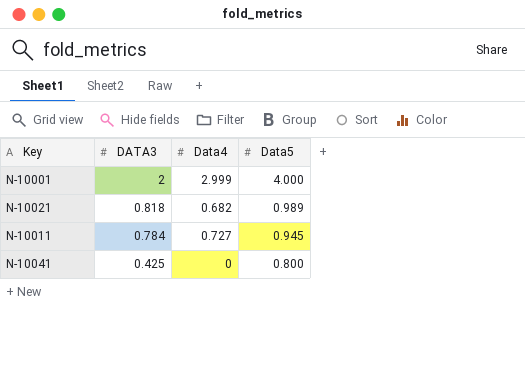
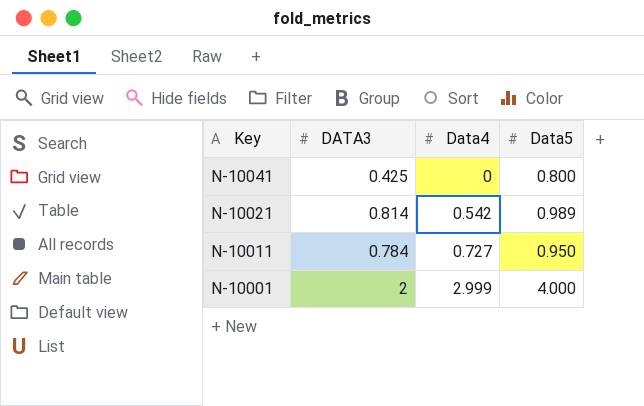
row order: DATA3 descending -> Key descending
N-10021 | DATA3: 0.818 -> 0.814
N-10021 | Data4: 0.682 -> 0.542
N-10011 | Data5: 0.945 -> 0.950

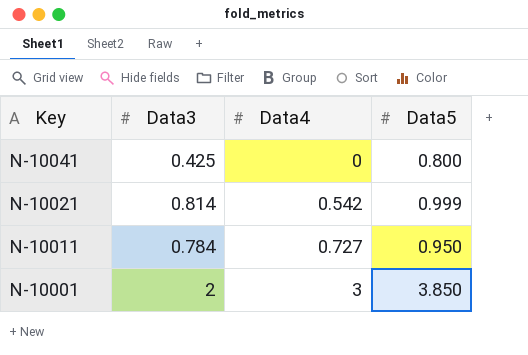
column name: DATA3 -> Data3
N-10021 | Data5: 0.989 -> 0.999
N-10001 | Data4: 2.999 -> 3
N-10001 | Data5: 4.000 -> 3.850

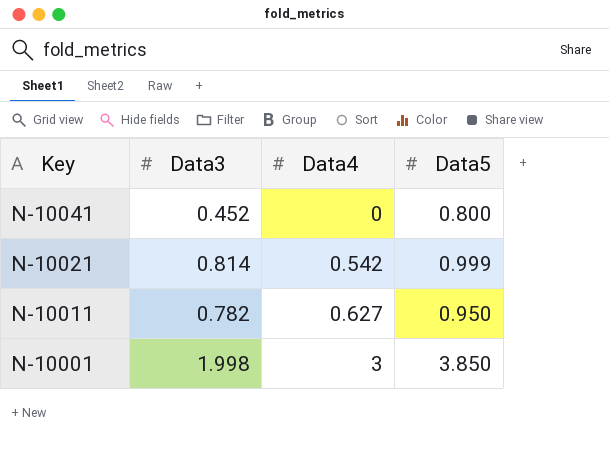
N-10041 | Data3: 0.425 -> 0.452
N-10011 | Data3: 0.784 -> 0.782
N-10011 | Data4: 0.727 -> 0.627
N-10001 | Data3: 2 -> 1.998

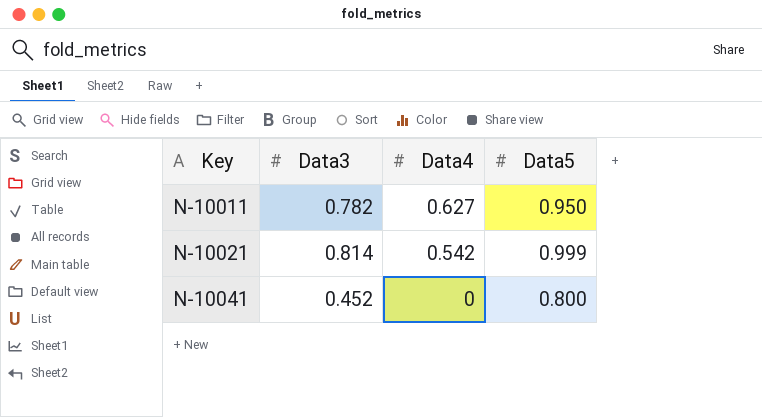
row order: Key descending -> Key ascending
row N-10001: 1.998 | 3 | 3.850 -> none

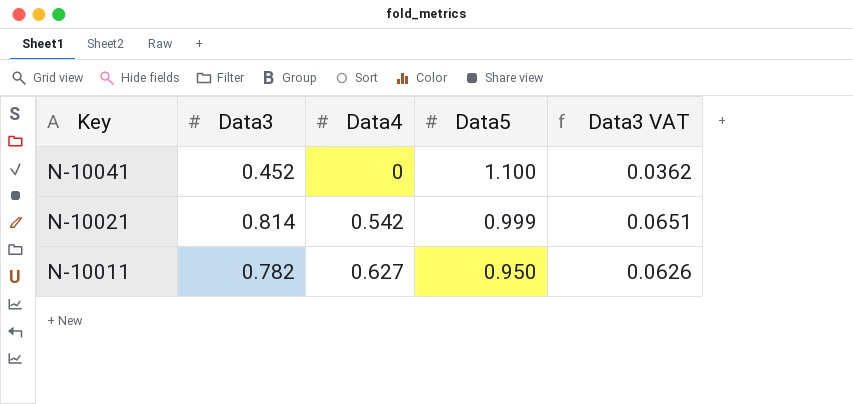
row order: Key ascending -> Key descending
column Data3 VAT | formula: none -> [Data3] * 0.08
N-10041 | Data5: 0.800 -> 1.100

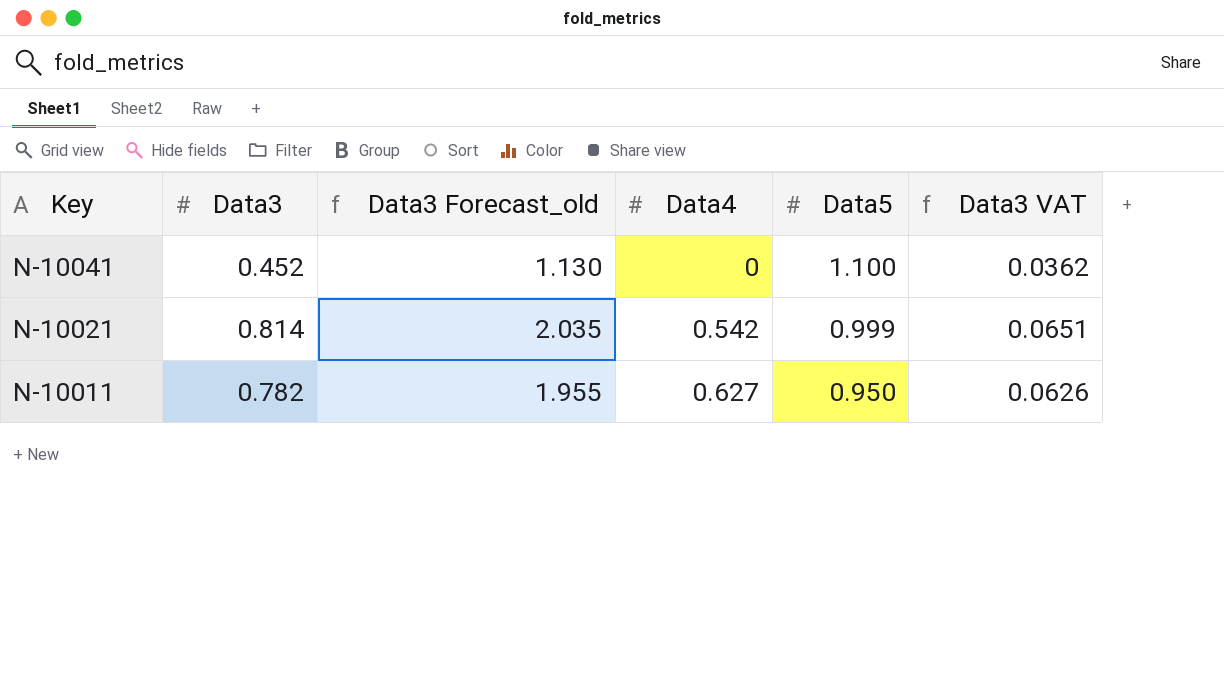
column Data3 Forecast_old | formula: none -> [Data3] * 2.5

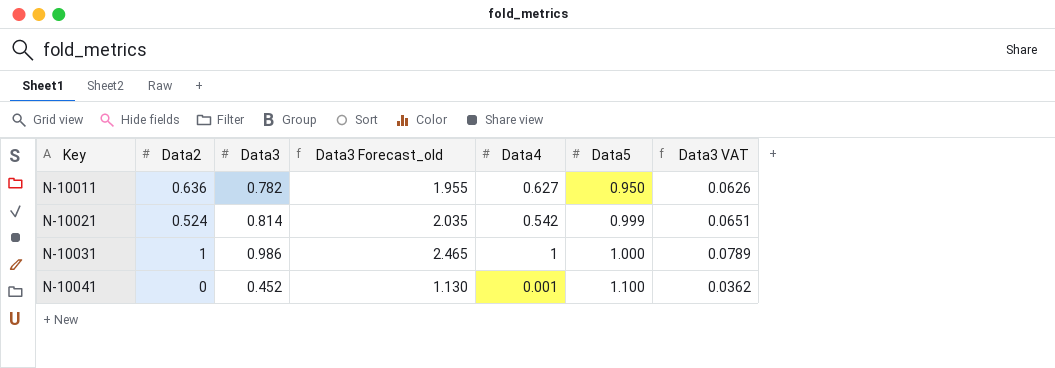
row order: Key descending -> Key ascending
column Data2 | position: none -> 2
row N-10031: none -> 1 | 0.986 | 2.465 | 1 | 1.000 | 0.0789
N-10041 | Data4: 0 -> 0.001

